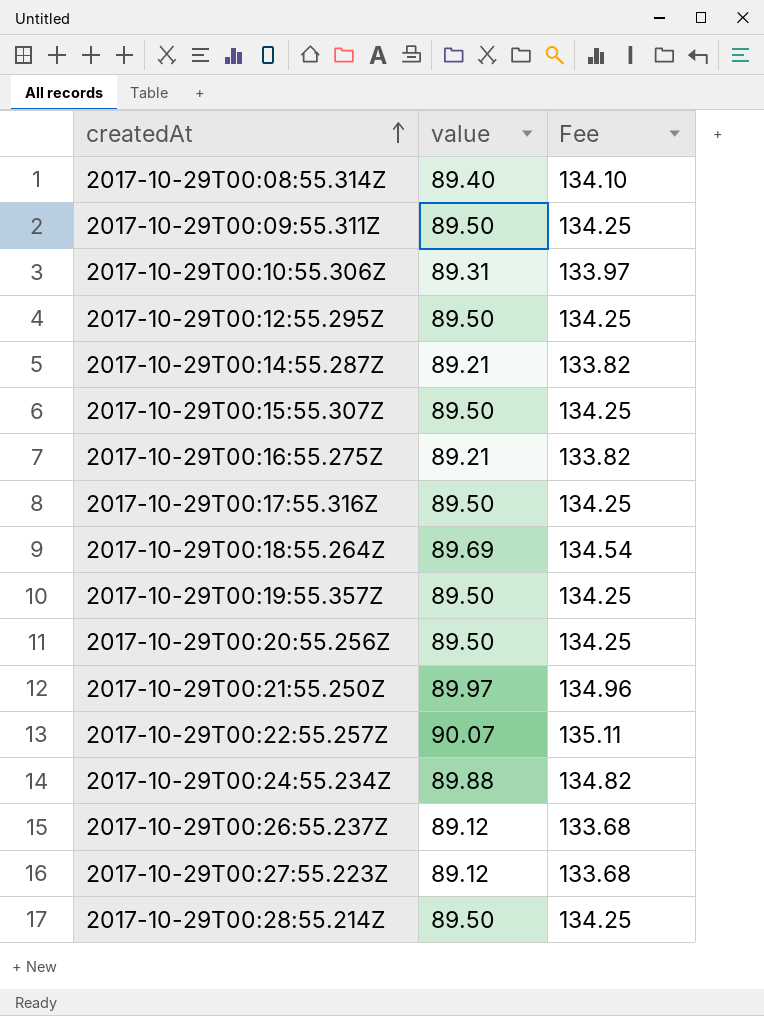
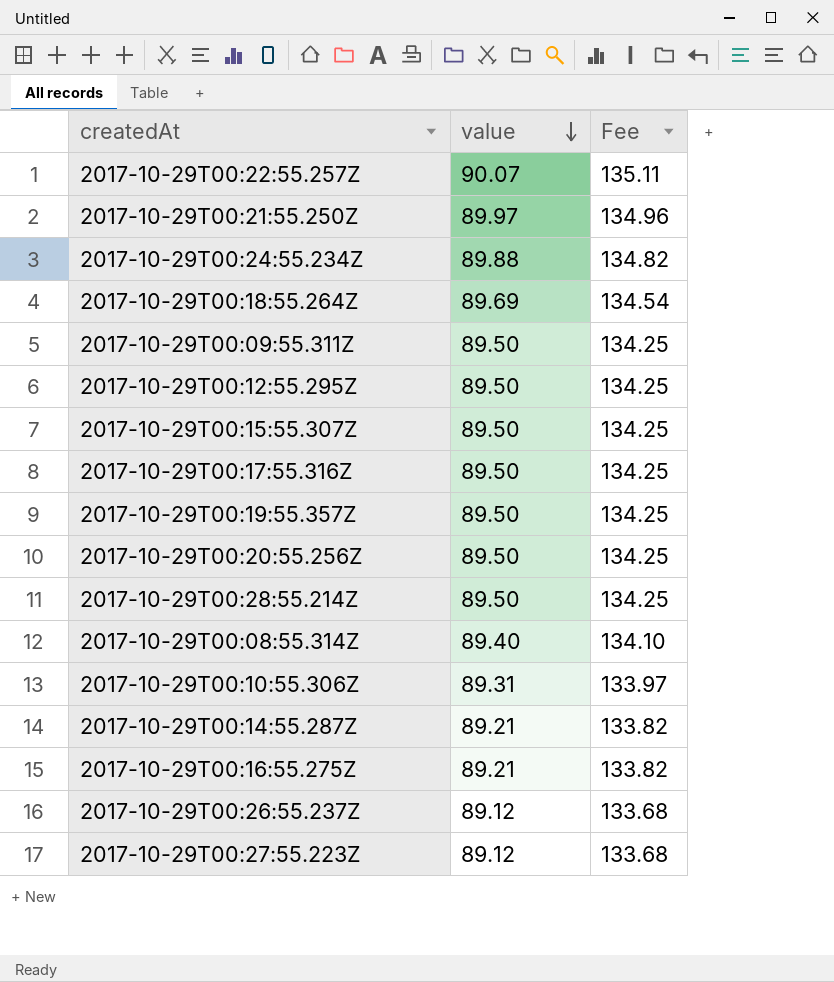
row order: createdAt ascending -> value descending

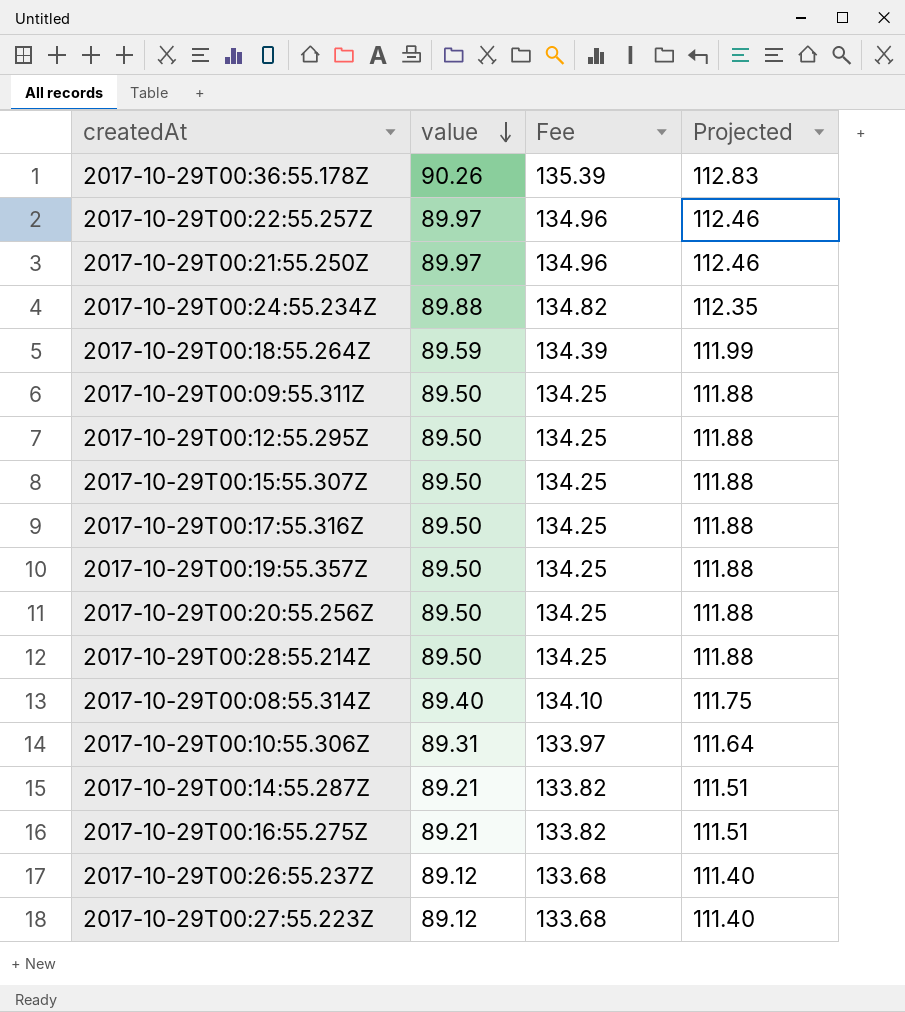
column Projected | formula: none -> [value] * 1.25
row 2017-10-29T00:36:55.178Z: none -> 90.26 | 135.39 | 112.83
2017-10-29T00:22:55.257Z | value: 90.07 -> 89.97
2017-10-29T00:22:55.257Z | Fee: 135.11 -> 134.96
2017-10-29T00:18:55.264Z | value: 89.69 -> 89.59
2017-10-29T00:18:55.264Z | Fee: 134.54 -> 134.39

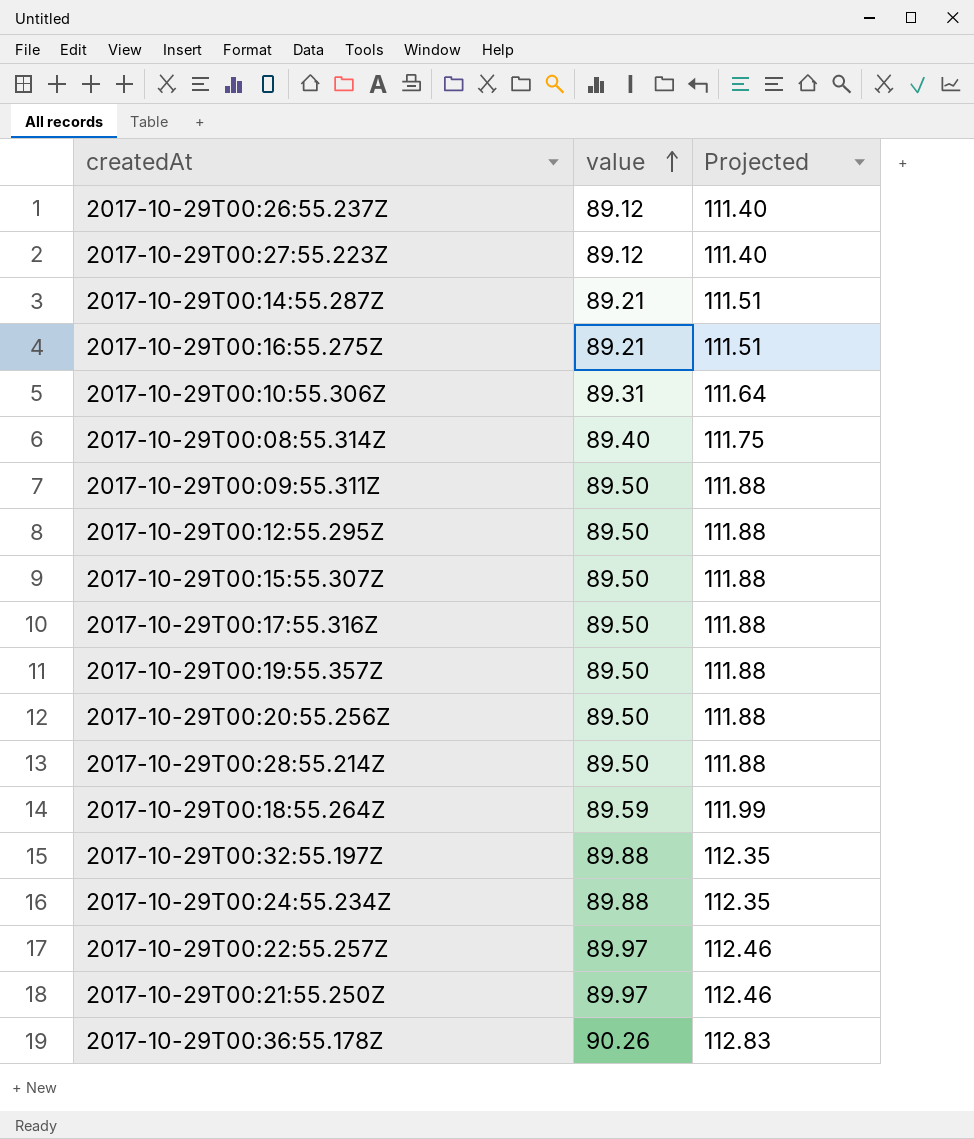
row order: value descending -> value ascending
column Fee | formula: [value] * 1.5 -> none
row 2017-10-29T00:32:55.197Z: none -> 89.88 | 112.35

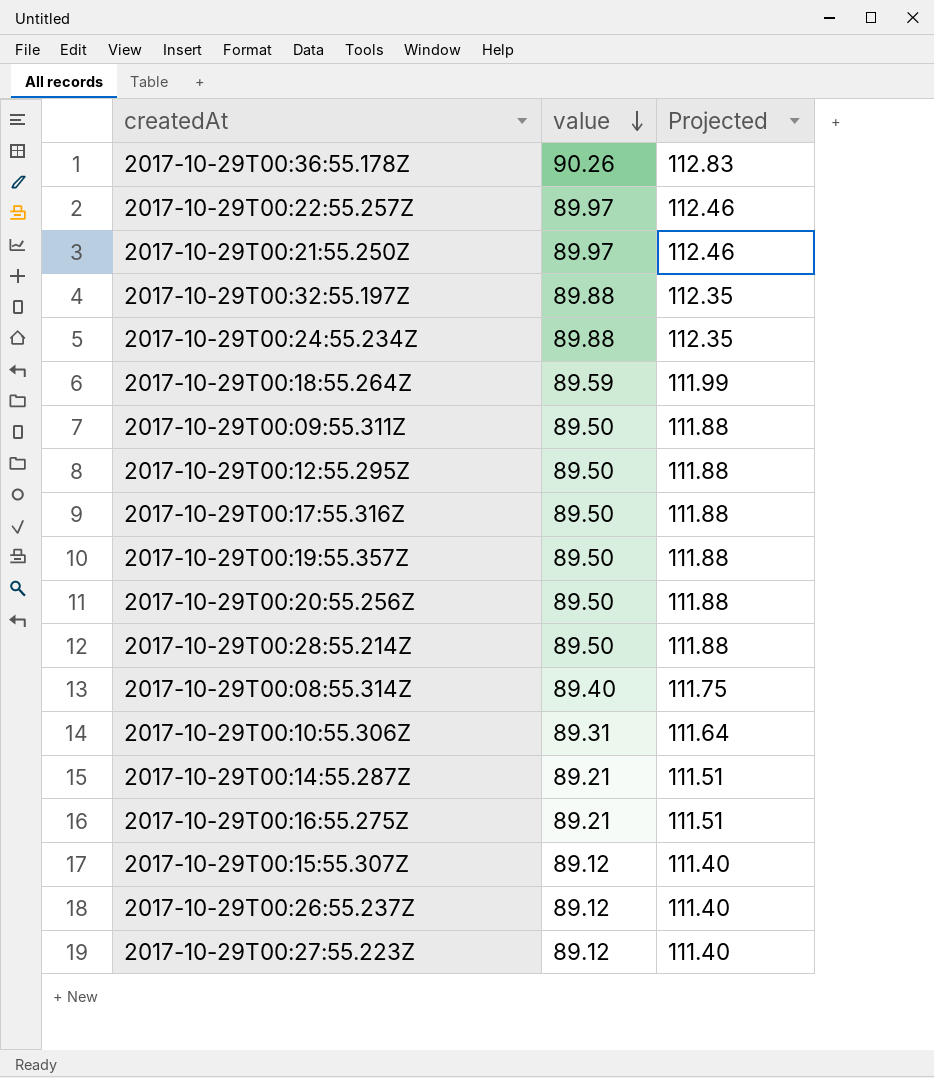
row order: value ascending -> value descending
2017-10-29T00:15:55.307Z | value: 89.50 -> 89.12
2017-10-29T00:15:55.307Z | Projected: 111.88 -> 111.40

